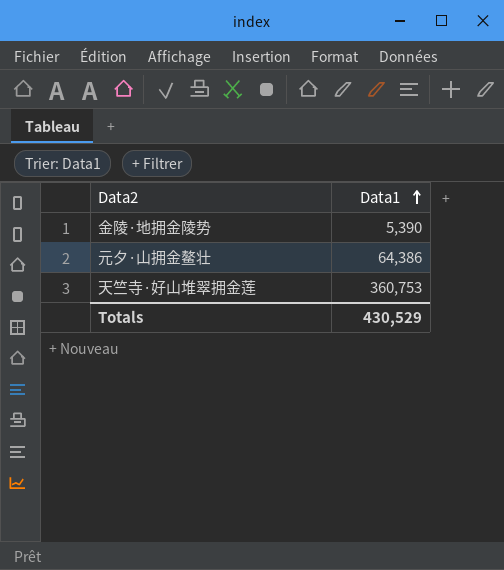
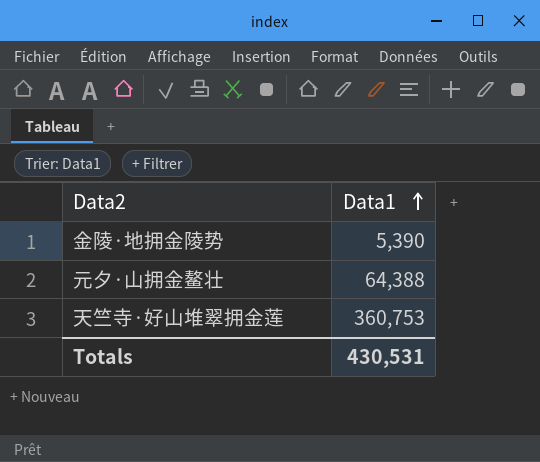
元夕·山拥金鳌壮 | Data1: 64,386 -> 64,388
Totals | Data1: 430,529 -> 430,531

